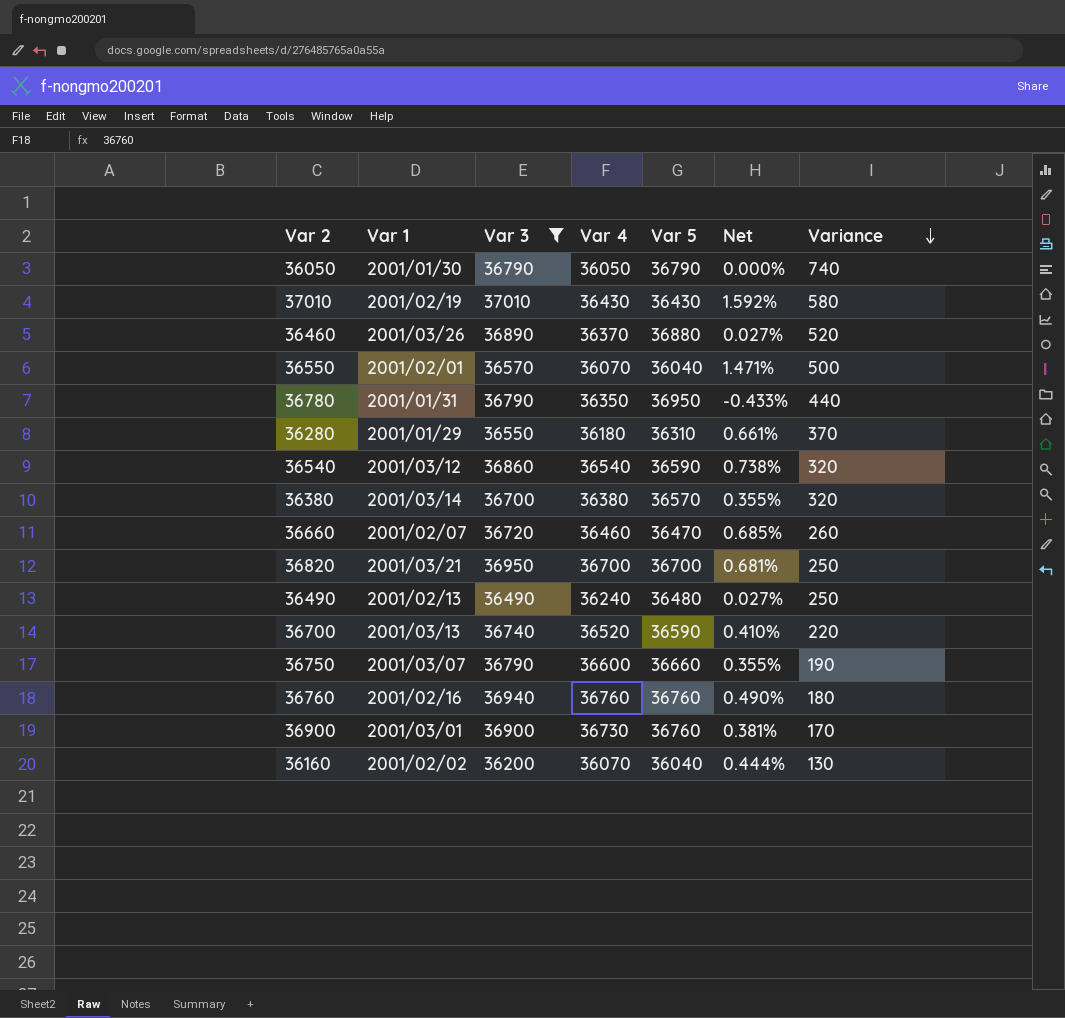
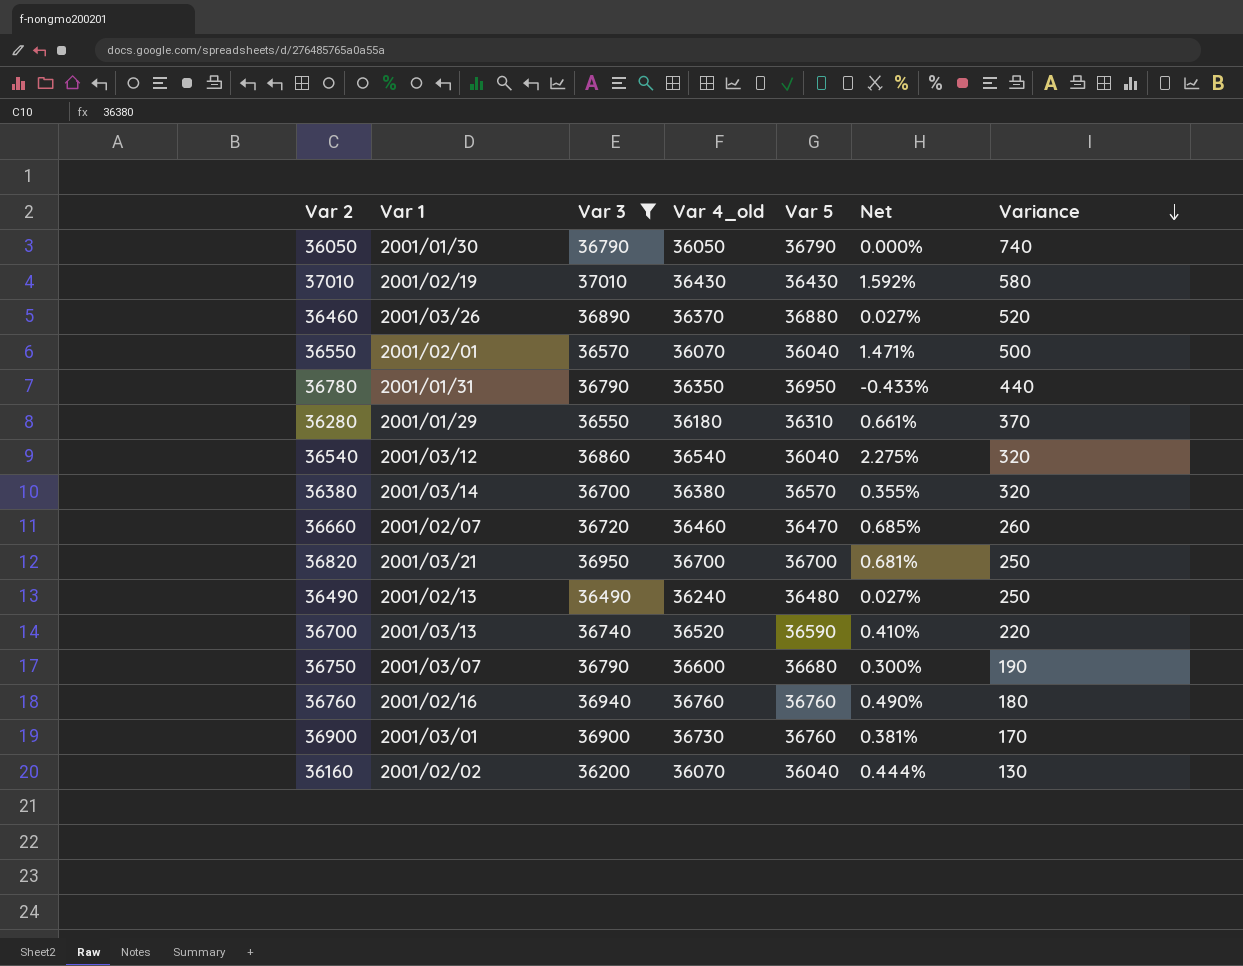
column name: Var 4 -> Var 4_old
36540 | Var 5: 36590 -> 36040
36540 | Net: 0.738% -> 2.275%
36750 | Var 5: 36660 -> 36680
36750 | Net: 0.355% -> 0.300%

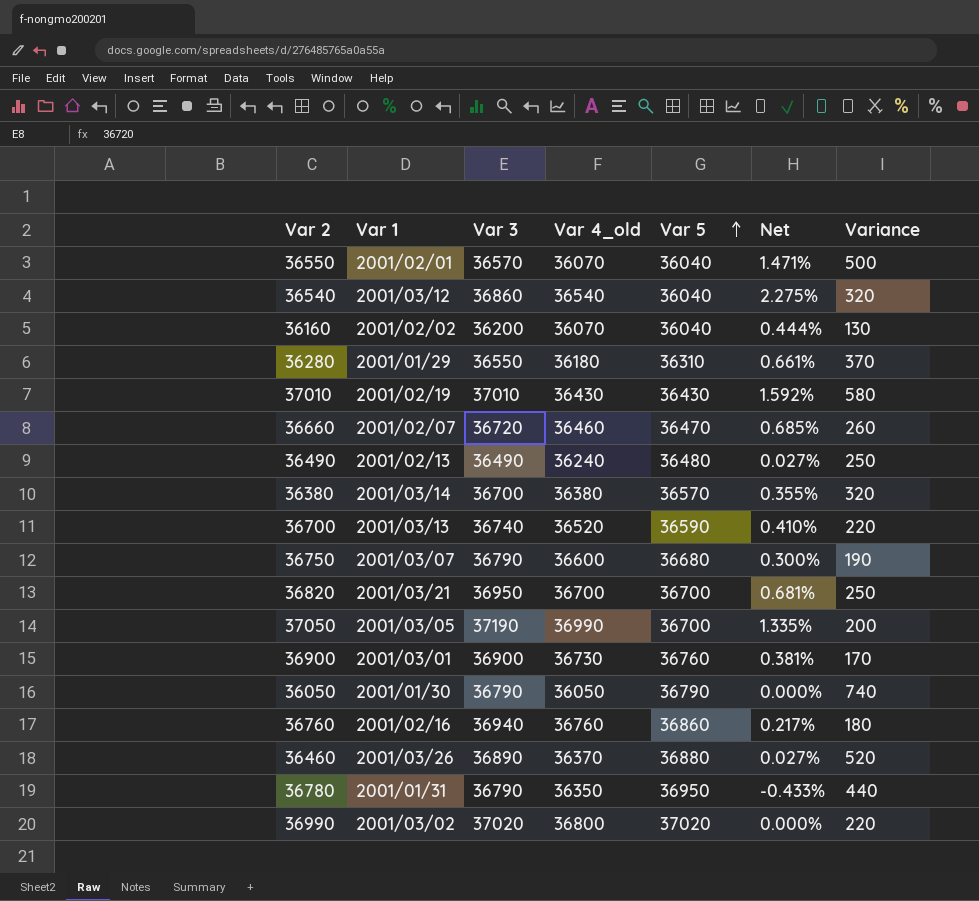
filter: Var 3 <= 37010 -> none
row order: Variance descending -> Var 5 ascending
36760 | Var 5: 36760 -> 36860
36760 | Net: 0.490% -> 0.217%

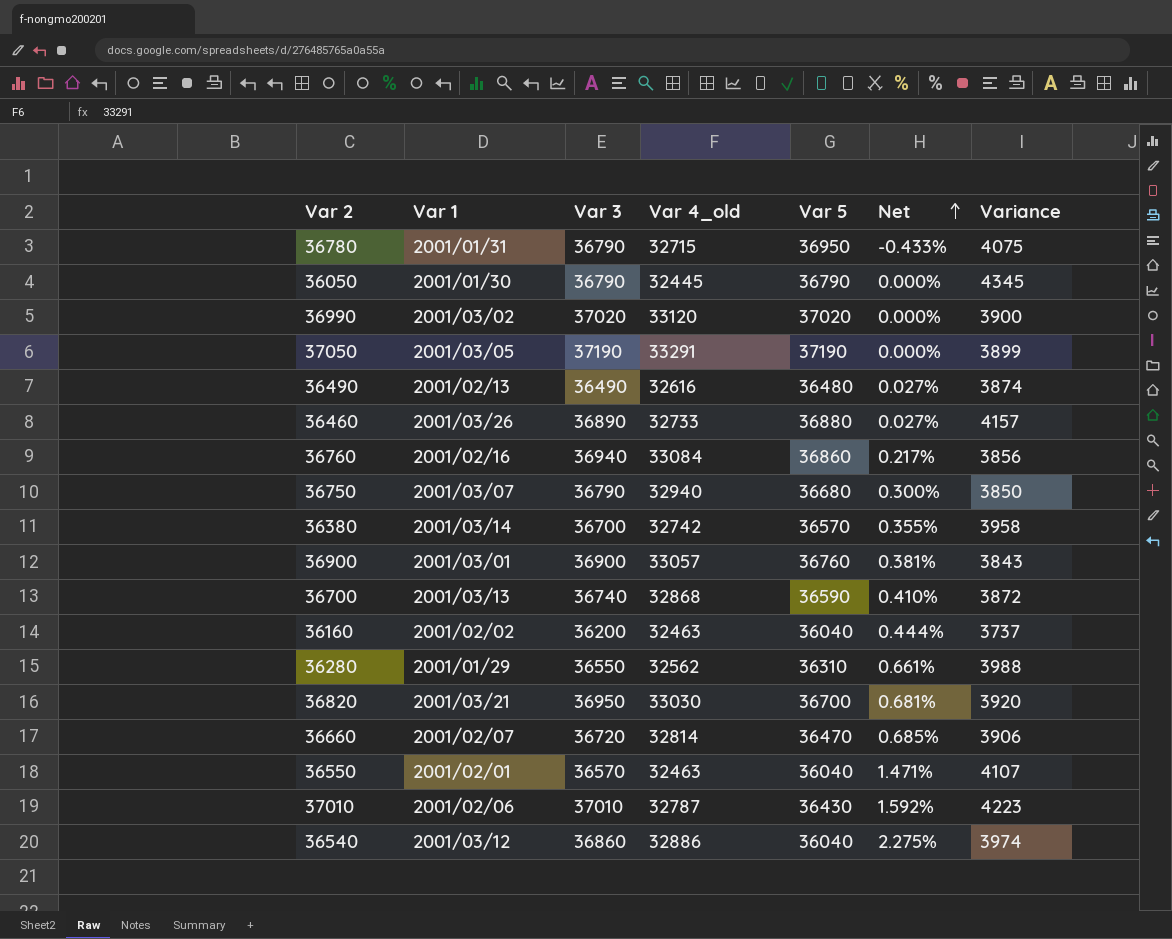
row order: Var 5 ascending -> Net ascending
36780 | Var 4_old: 36350 -> 32715
36780 | Variance: 440 -> 4075
36050 | Var 4_old: 36050 -> 32445
36050 | Variance: 740 -> 4345
36990 | Var 4_old: 36800 -> 33120
36990 | Variance: 220 -> 3900
37050 | Var 4_old: 36990 -> 33291
37050 | Var 5: 36700 -> 37190
37050 | Net: 1.335% -> 0.000%
37050 | Variance: 200 -> 3899
36490 | Var 4_old: 36240 -> 32616
36490 | Variance: 250 -> 3874
36460 | Var 4_old: 36370 -> 32733
36460 | Variance: 520 -> 4157
36760 | Var 4_old: 36760 -> 33084
36760 | Variance: 180 -> 3856
36750 | Var 4_old: 36600 -> 32940
36750 | Variance: 190 -> 3850
36380 | Var 4_old: 36380 -> 32742
36380 | Variance: 320 -> 3958
36900 | Var 4_old: 36730 -> 33057
36900 | Variance: 170 -> 3843
36700 | Var 4_old: 36520 -> 32868
36700 | Variance: 220 -> 3872
36160 | Var 4_old: 36070 -> 32463
36160 | Variance: 130 -> 3737
36280 | Var 4_old: 36180 -> 32562
36280 | Variance: 370 -> 3988
36820 | Var 4_old: 36700 -> 33030
36820 | Variance: 250 -> 3920
36660 | Var 4_old: 36460 -> 32814
36660 | Variance: 260 -> 3906
36550 | Var 4_old: 36070 -> 32463
36550 | Variance: 500 -> 4107
37010 | Var 1: 2001/02/19 -> 2001/02/06
37010 | Var 4_old: 36430 -> 32787
37010 | Variance: 580 -> 4223
36540 | Var 4_old: 36540 -> 32886
36540 | Variance: 320 -> 3974

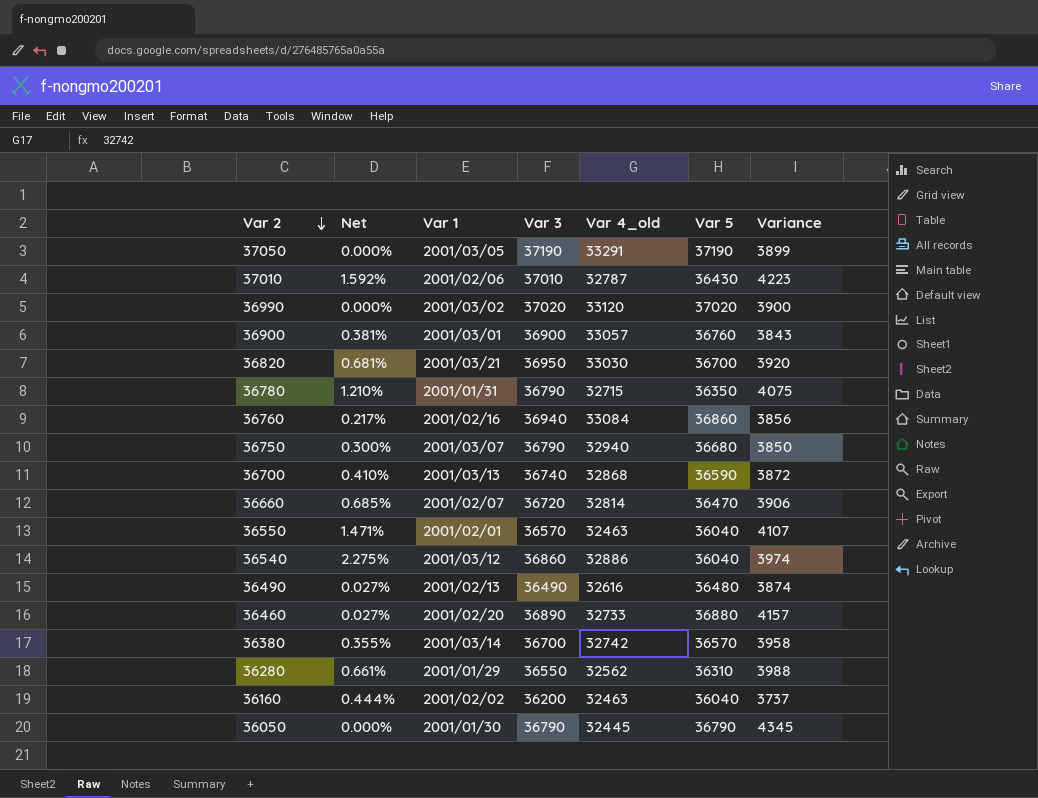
row order: Net ascending -> Var 2 descending
column Net | position: 6 -> 2
36780 | Net: -0.433% -> 1.210%
36780 | Var 5: 36950 -> 36350
36460 | Var 1: 2001/03/26 -> 2001/02/20

